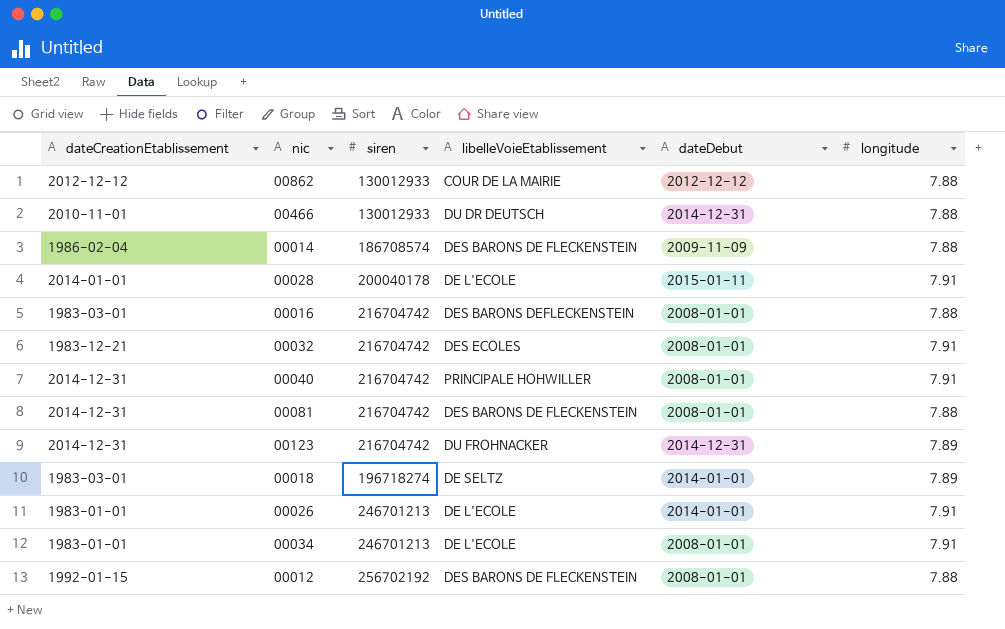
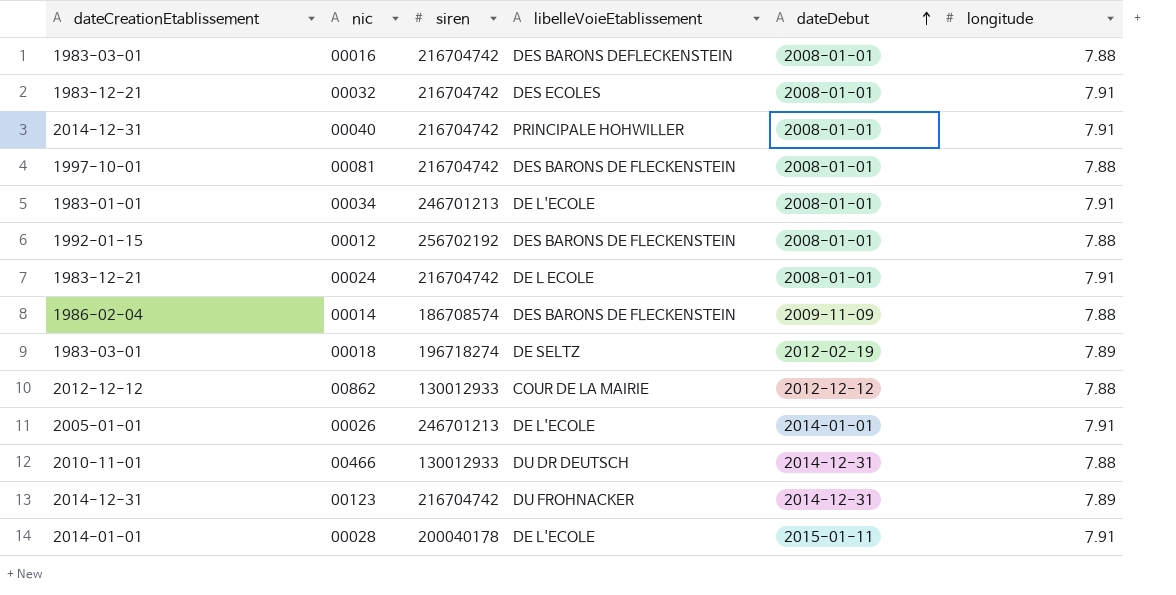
row order: none -> dateDebut ascending
00081 | dateCreationEtablissement: 2014-12-31 -> 1997-10-01
row 00024: none -> 1983-12-21 | 216704742 | DE L ECOLE | 2008-01-01 | 7.91
00018 | dateDebut: 2014-01-01 -> 2012-02-19
00026 | dateCreationEtablissement: 1983-01-01 -> 2005-01-01

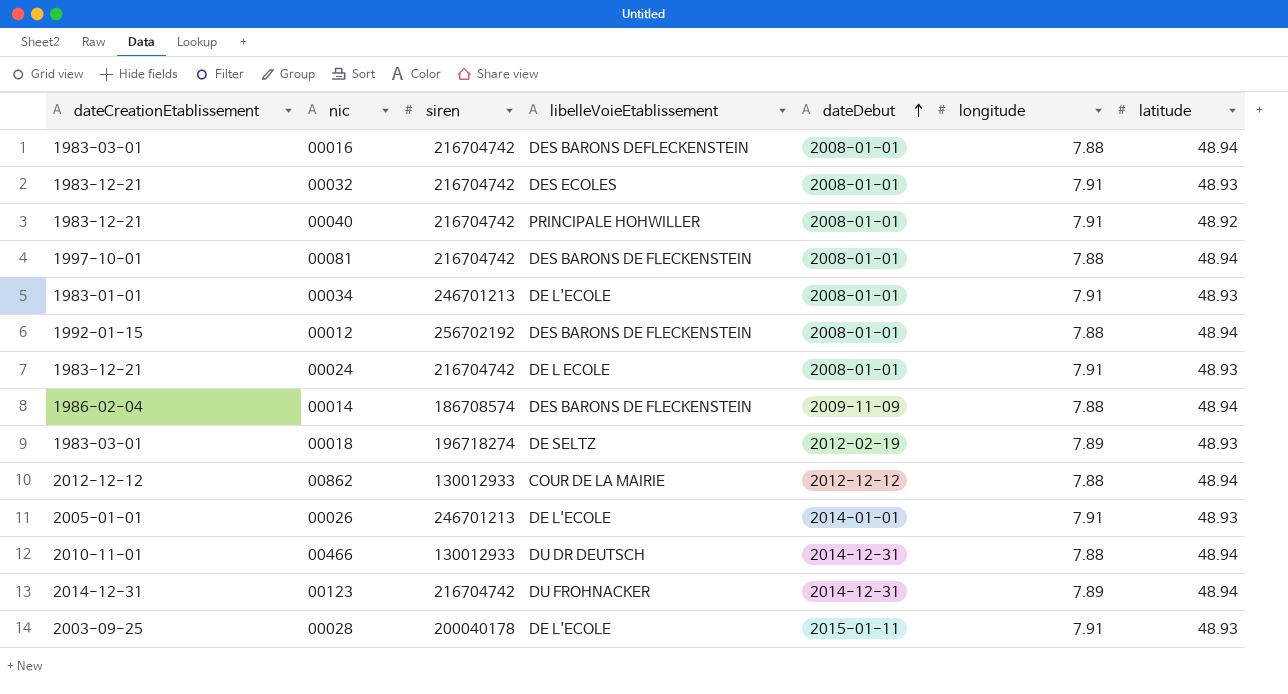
column latitude | position: none -> 7
00040 | dateCreationEtablissement: 2014-12-31 -> 1983-12-21
00028 | dateCreationEtablissement: 2014-01-01 -> 2003-09-25

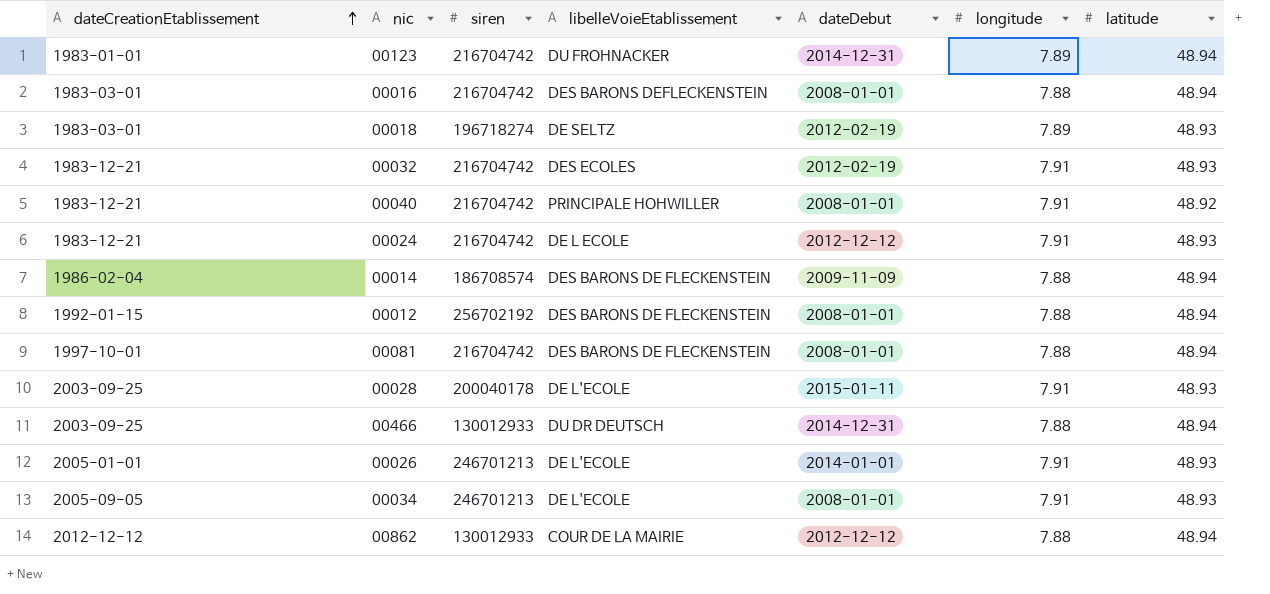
row order: dateDebut ascending -> dateCreationEtablissement ascending
00123 | dateCreationEtablissement: 2014-12-31 -> 1983-01-01
00032 | dateDebut: 2008-01-01 -> 2012-02-19
00024 | dateDebut: 2008-01-01 -> 2012-12-12
00466 | dateCreationEtablissement: 2010-11-01 -> 2003-09-25
00034 | dateCreationEtablissement: 1983-01-01 -> 2005-09-05

